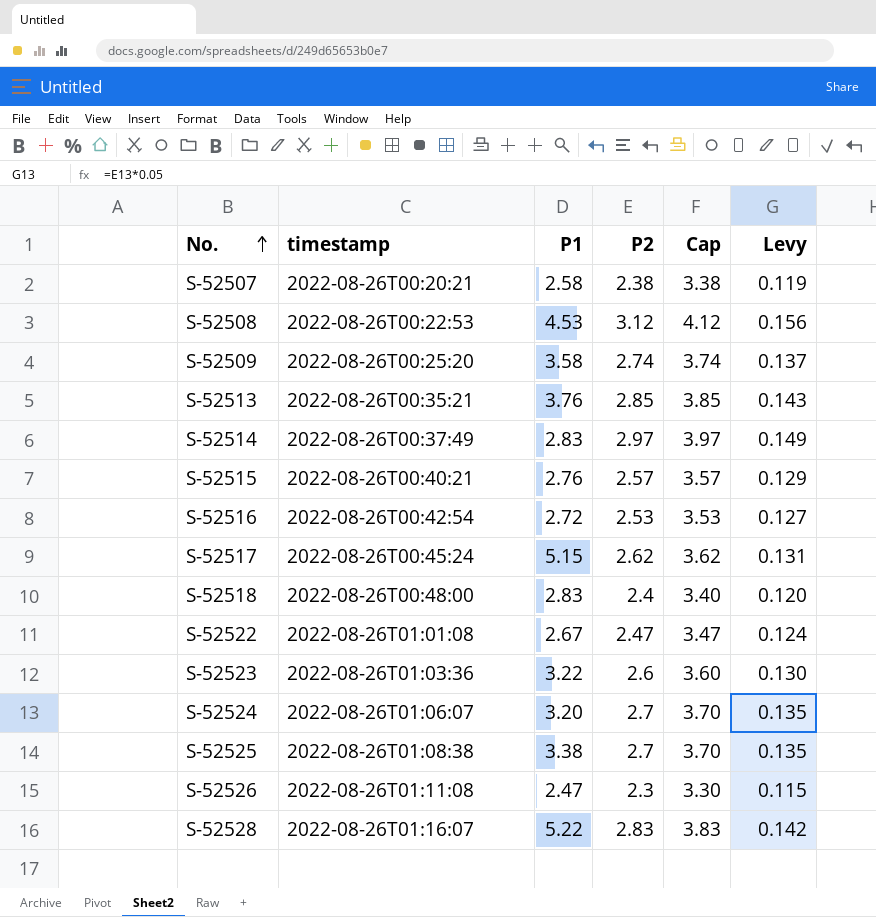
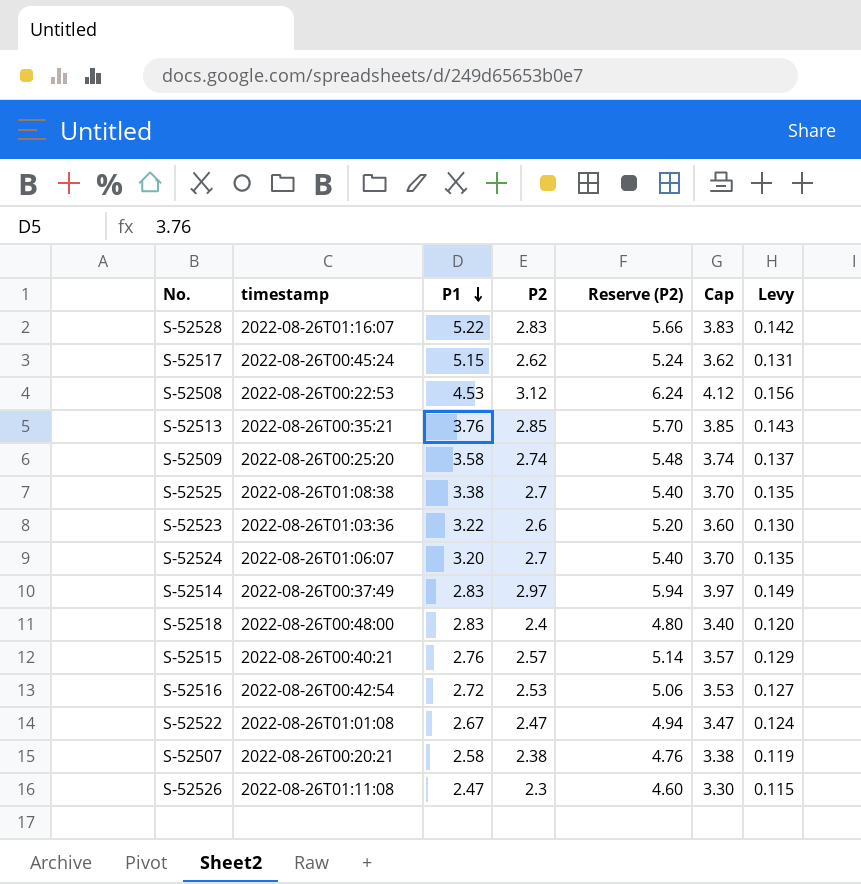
row order: No. ascending -> P1 descending
column Reserve (P2) | formula: none -> [P2] * 2

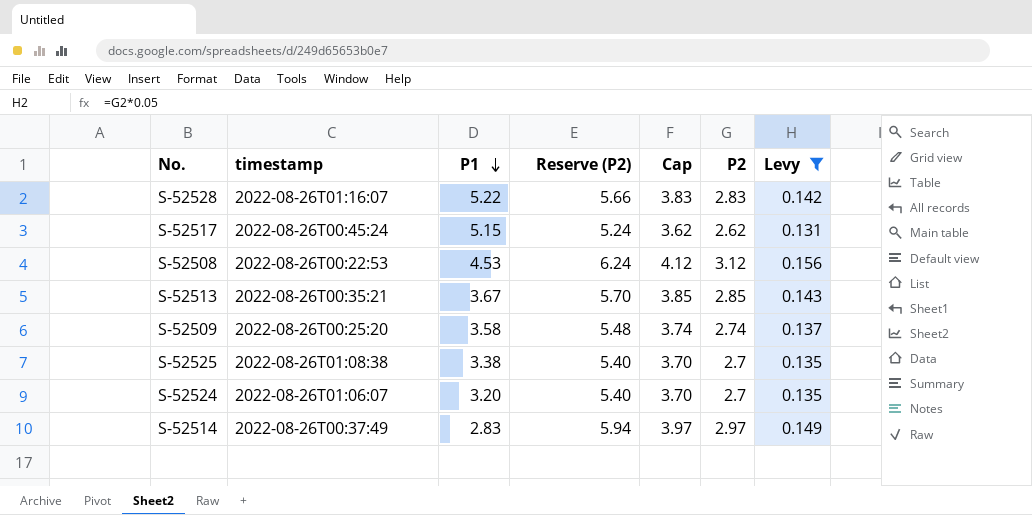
filter: none -> Levy >= 0.131
column P2 | position: 4 -> 6
S-52513 | P1: 3.76 -> 3.67

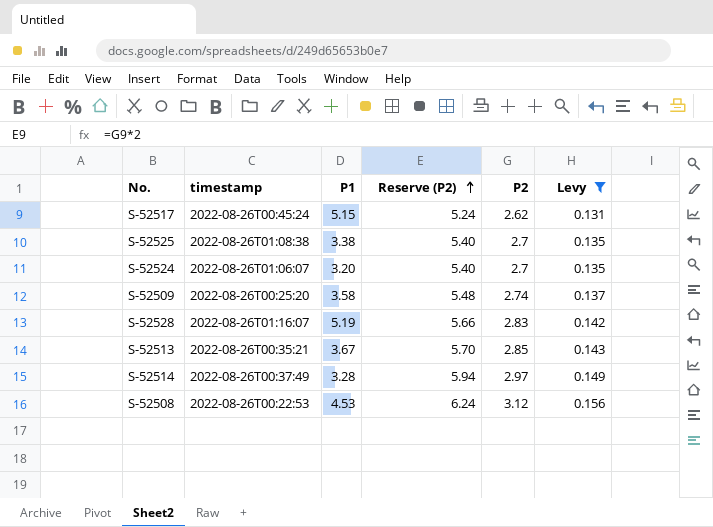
row order: P1 descending -> Reserve (P2) ascending
column Cap | formula: [P2] + 1 -> none
S-52528 | P1: 5.22 -> 5.19
S-52514 | P1: 2.83 -> 3.28

